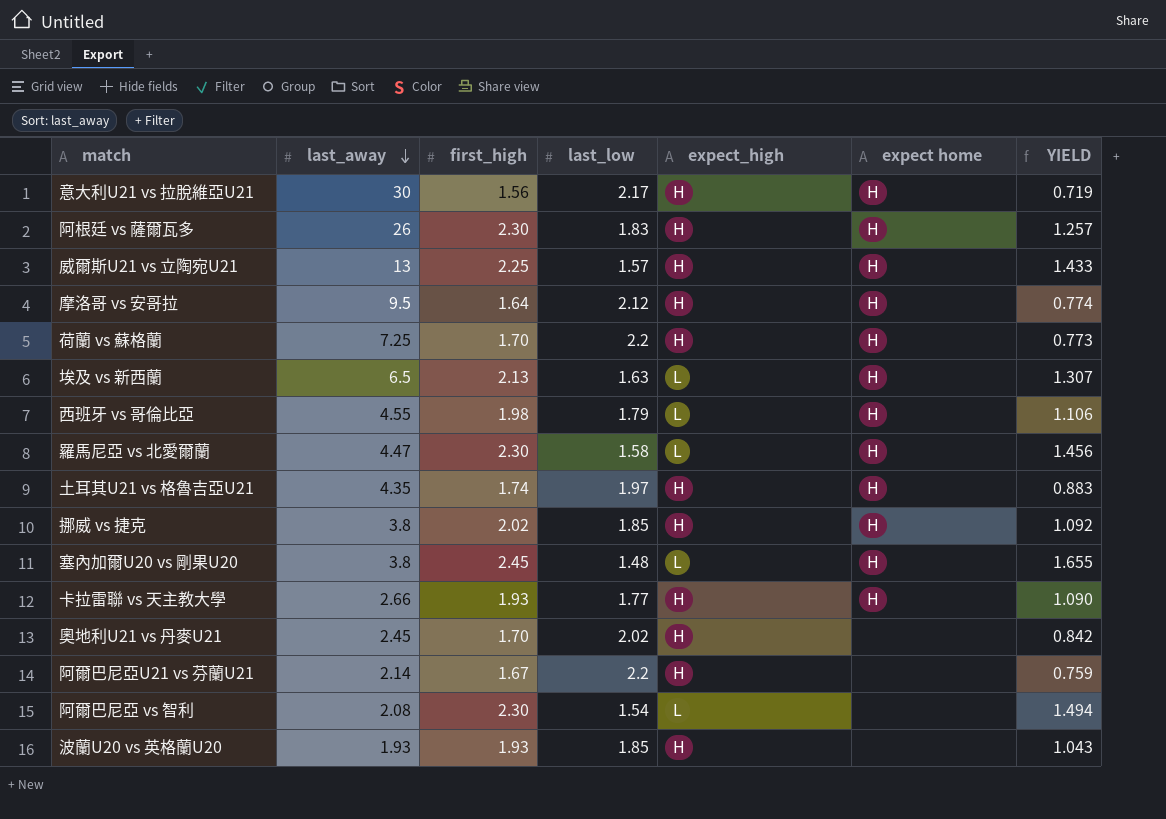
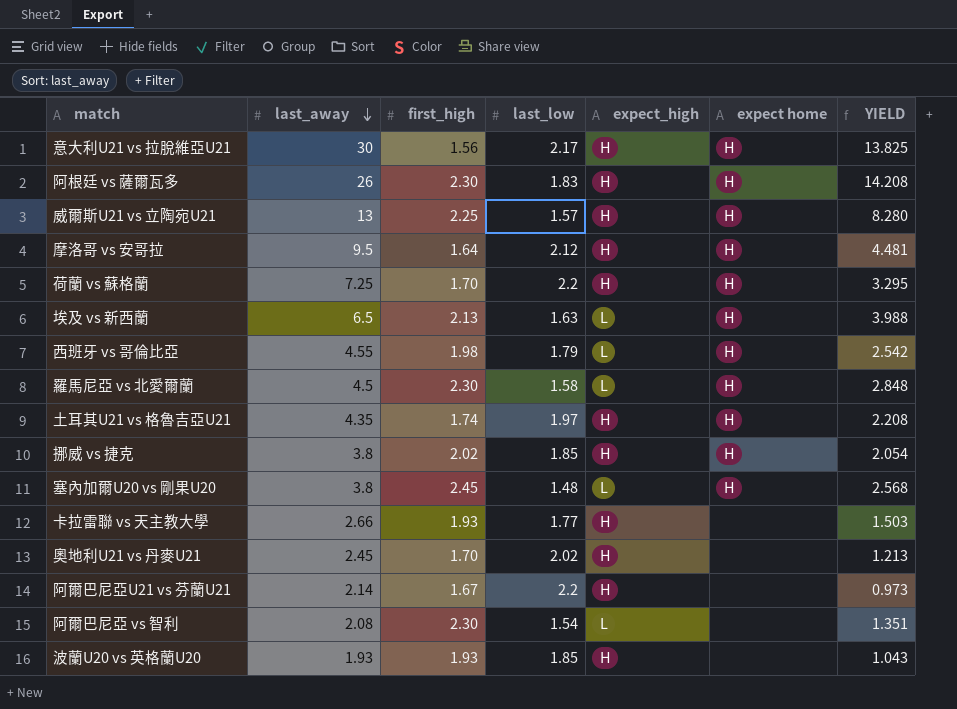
column YIELD | formula: [first_high] / [last_low] -> [last_away] / [last_low]
羅馬尼亞 vs 北愛爾蘭 | last_away: 4.47 -> 4.5
卡拉雷聯 vs 天主教大學 | expect home: H -> none

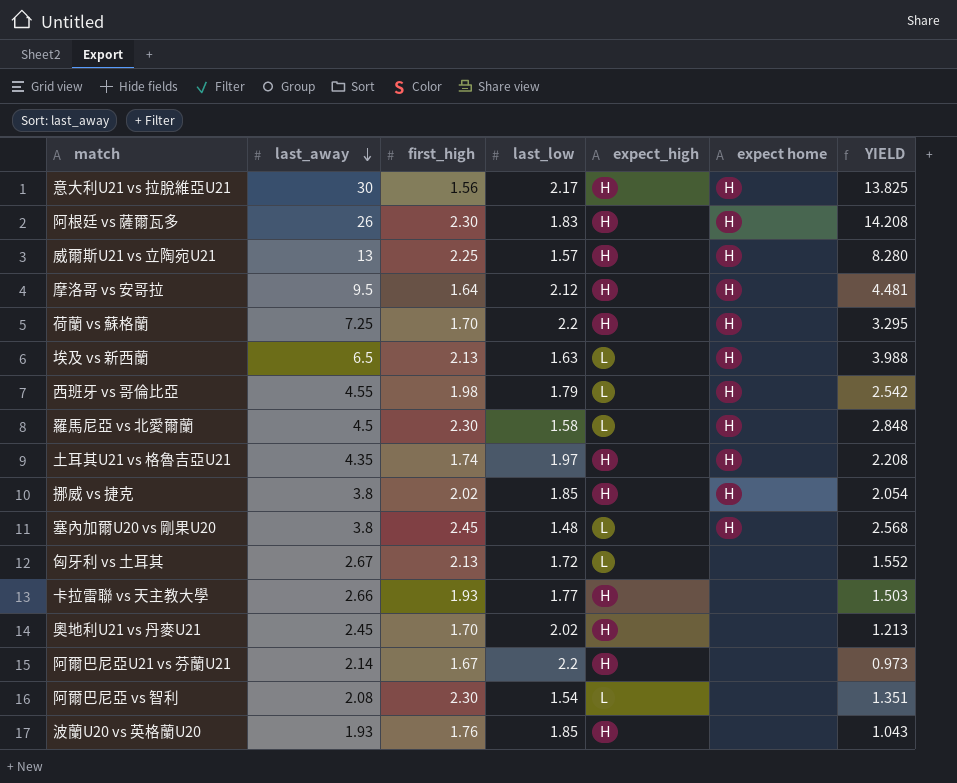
row 匈牙利 vs 土耳其: none -> 2.67 | 2.13 | 1.72 | L | none | 1.552
波蘭U20 vs 英格蘭U20 | first_high: 1.93 -> 1.76

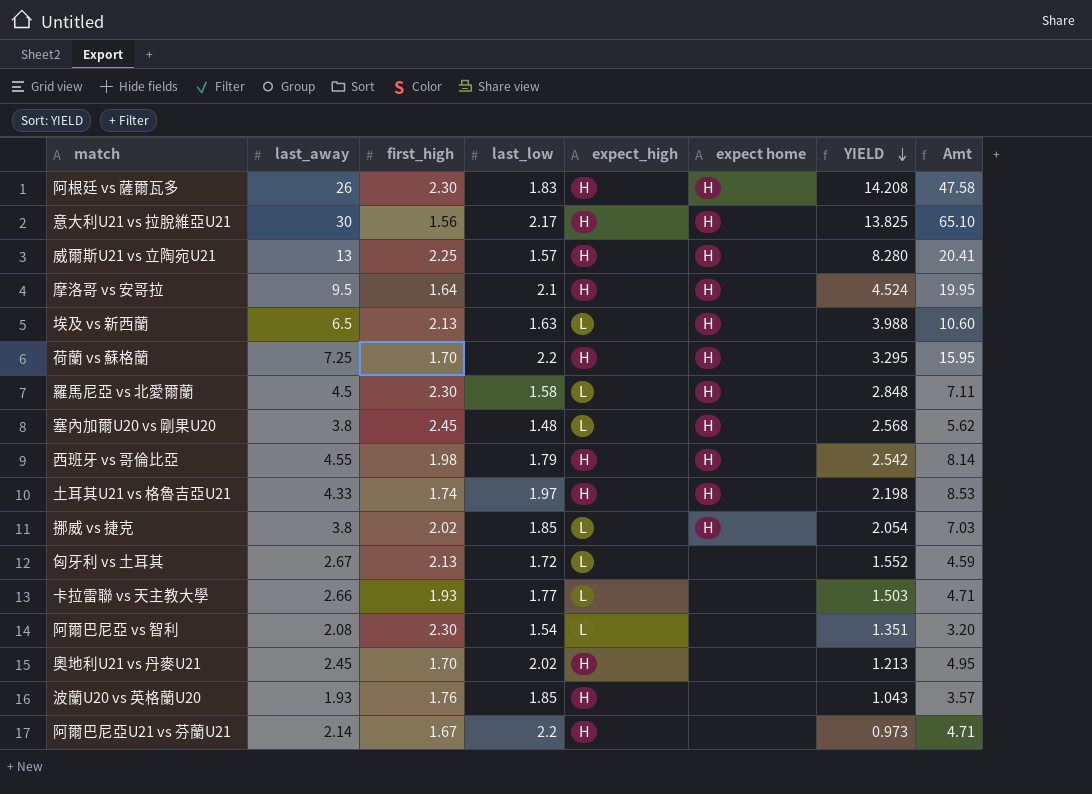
row order: last_away descending -> YIELD descending
column Amt | formula: none -> [last_away] * [last_low]
摩洛哥 vs 安哥拉 | last_low: 2.12 -> 2.1
摩洛哥 vs 安哥拉 | YIELD: 4.481 -> 4.524
西班牙 vs 哥倫比亞 | expect_high: L -> H
土耳其U21 vs 格魯吉亞U21 | last_away: 4.35 -> 4.33
土耳其U21 vs 格魯吉亞U21 | YIELD: 2.208 -> 2.198
挪威 vs 捷克 | expect_high: H -> L
卡拉雷聯 vs 天主教大學 | expect_high: H -> L

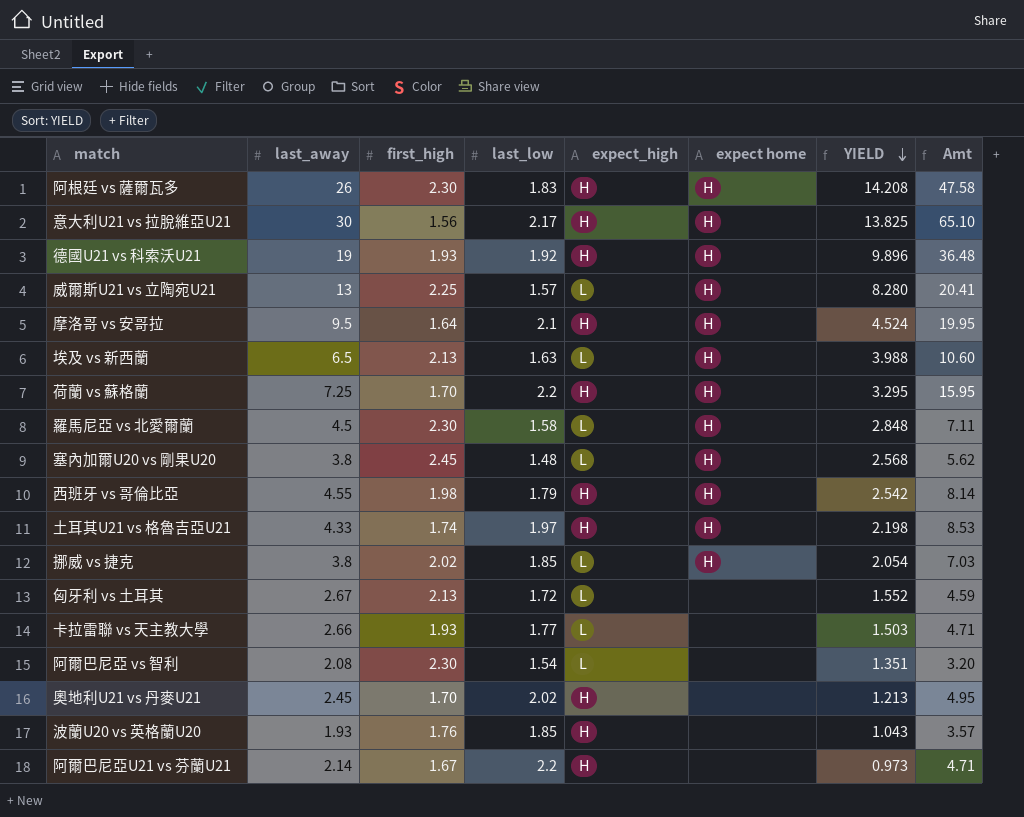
row 德國U21 vs 科索沃U21: none -> 19 | 1.93 | 1.92 | H | H | 9.896 | 36.48
威爾斯U21 vs 立陶宛U21 | expect_high: H -> L

